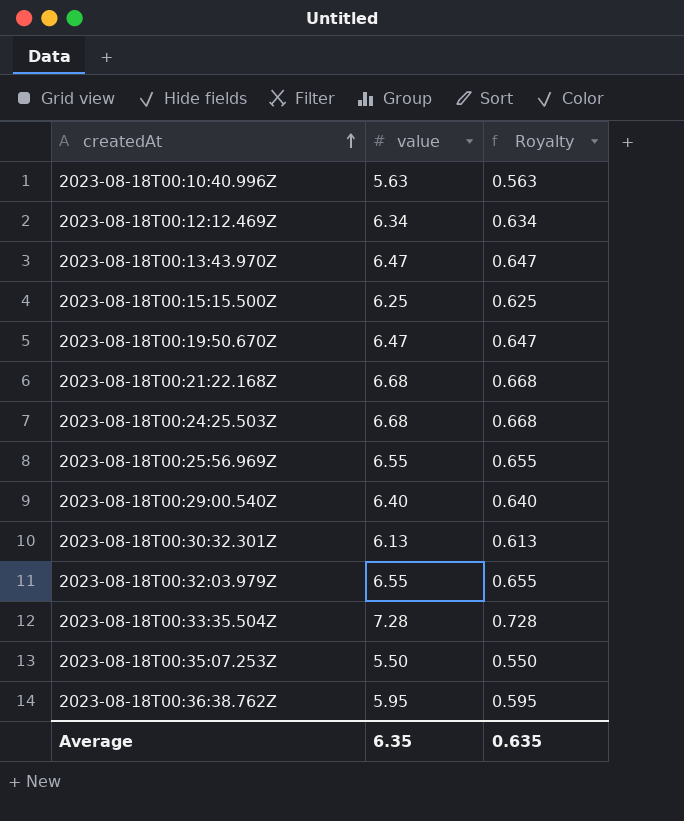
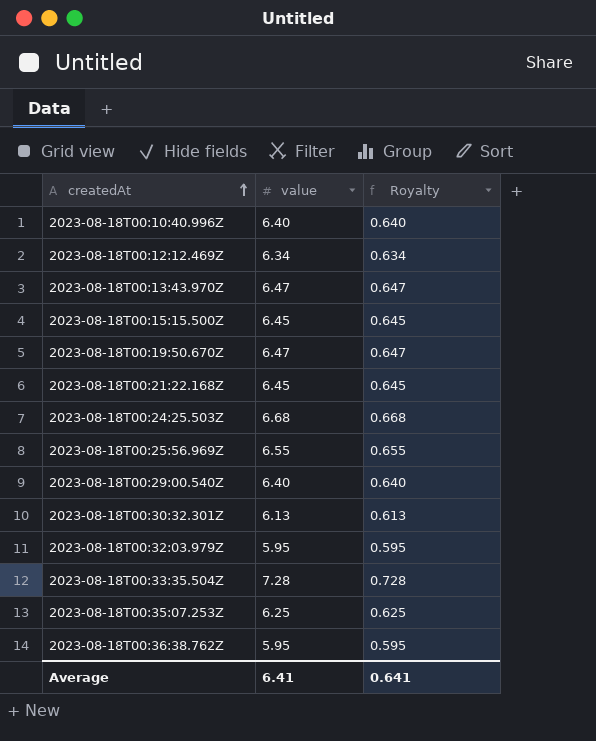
2023-08-18T00:10:40.996Z | value: 5.63 -> 6.40
2023-08-18T00:10:40.996Z | Royalty: 0.563 -> 0.640
2023-08-18T00:15:15.500Z | value: 6.25 -> 6.45
2023-08-18T00:15:15.500Z | Royalty: 0.625 -> 0.645
2023-08-18T00:21:22.168Z | value: 6.68 -> 6.45
2023-08-18T00:21:22.168Z | Royalty: 0.668 -> 0.645
2023-08-18T00:32:03.979Z | value: 6.55 -> 5.95
2023-08-18T00:32:03.979Z | Royalty: 0.655 -> 0.595
2023-08-18T00:35:07.253Z | value: 5.50 -> 6.25
2023-08-18T00:35:07.253Z | Royalty: 0.550 -> 0.625
Average | value: 6.35 -> 6.41
Average | Royalty: 0.635 -> 0.641

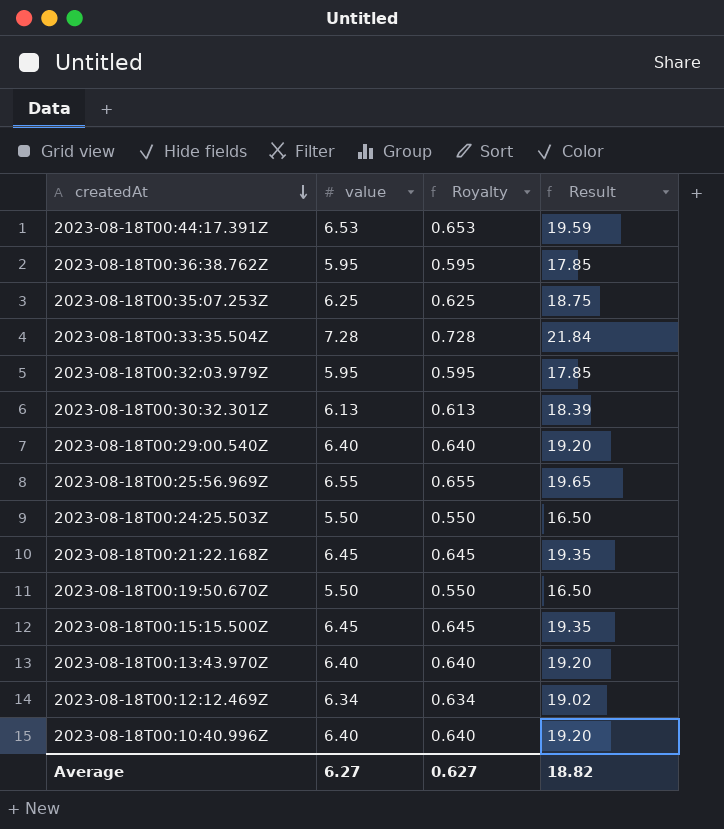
row order: createdAt ascending -> createdAt descending
column Result | formula: none -> [value] * 3
row 2023-08-18T00:44:17.391Z: none -> 6.53 | 0.653 | 19.59
2023-08-18T00:24:25.503Z | value: 6.68 -> 5.50
2023-08-18T00:24:25.503Z | Royalty: 0.668 -> 0.550
2023-08-18T00:19:50.670Z | value: 6.47 -> 5.50
2023-08-18T00:19:50.670Z | Royalty: 0.647 -> 0.550
2023-08-18T00:13:43.970Z | value: 6.47 -> 6.40
2023-08-18T00:13:43.970Z | Royalty: 0.647 -> 0.640
Average | value: 6.41 -> 6.27
Average | Royalty: 0.641 -> 0.627

